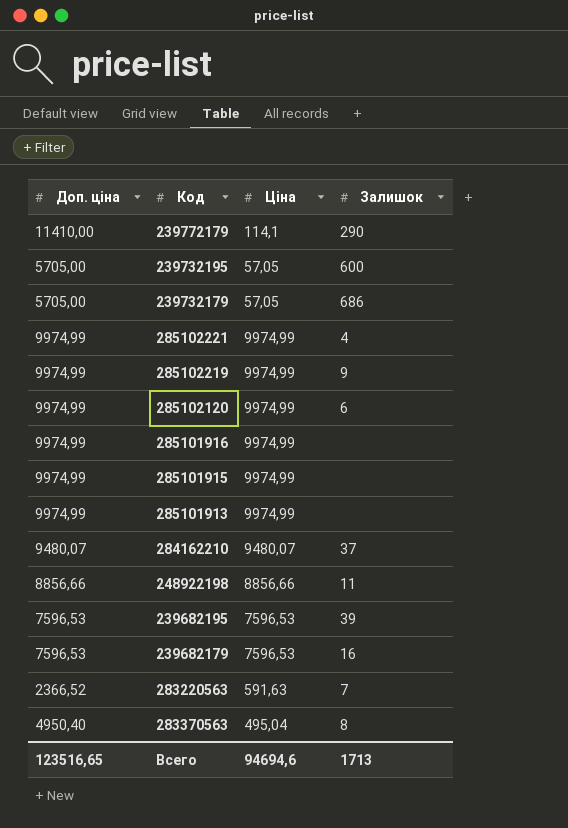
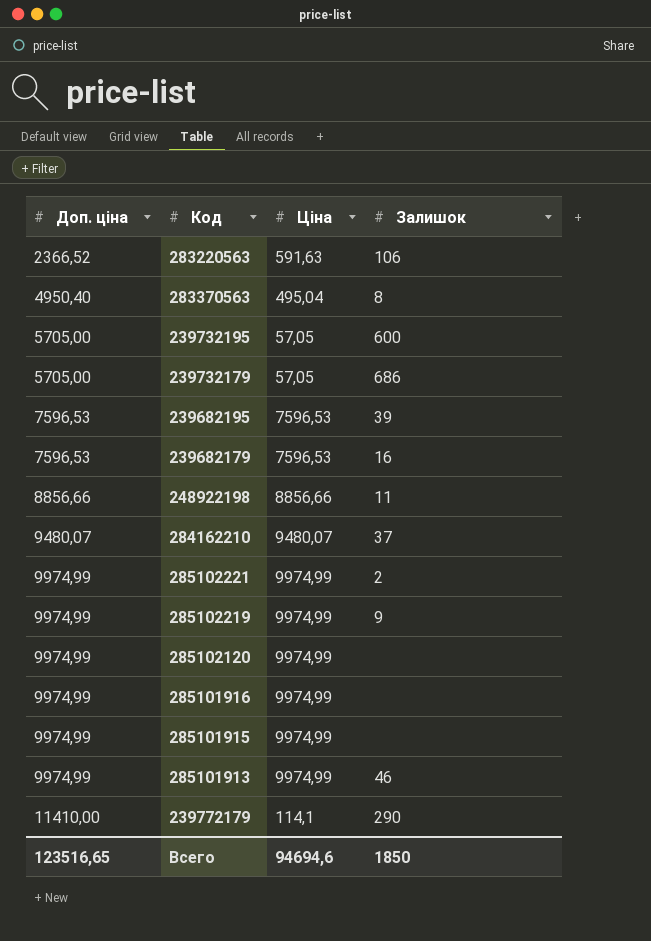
row order: none -> Доп. ціна ascending
283220563 | Залишок: 7 -> 106
285102221 | Залишок: 4 -> 2
285102120 | Залишок: 6 -> none
285101913 | Залишок: none -> 46
Всего | Залишок: 1713 -> 1850

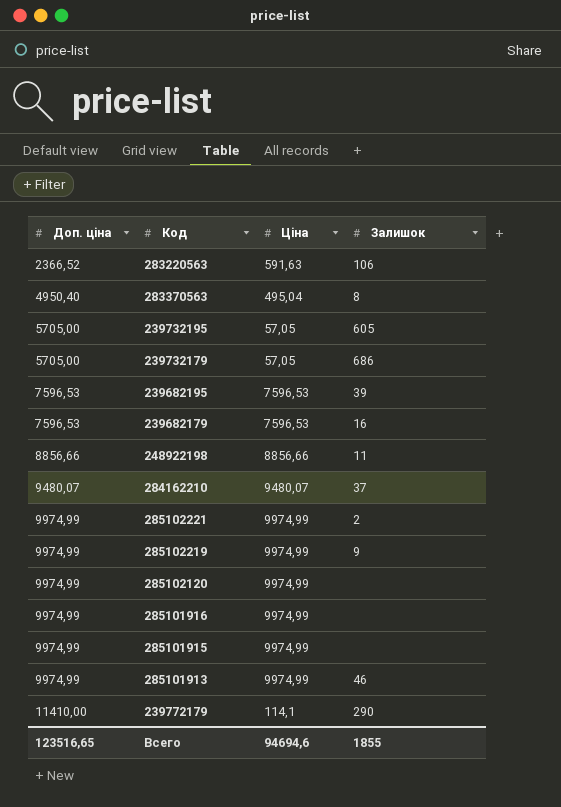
239732195 | Залишок: 600 -> 605
Всего | Залишок: 1850 -> 1855

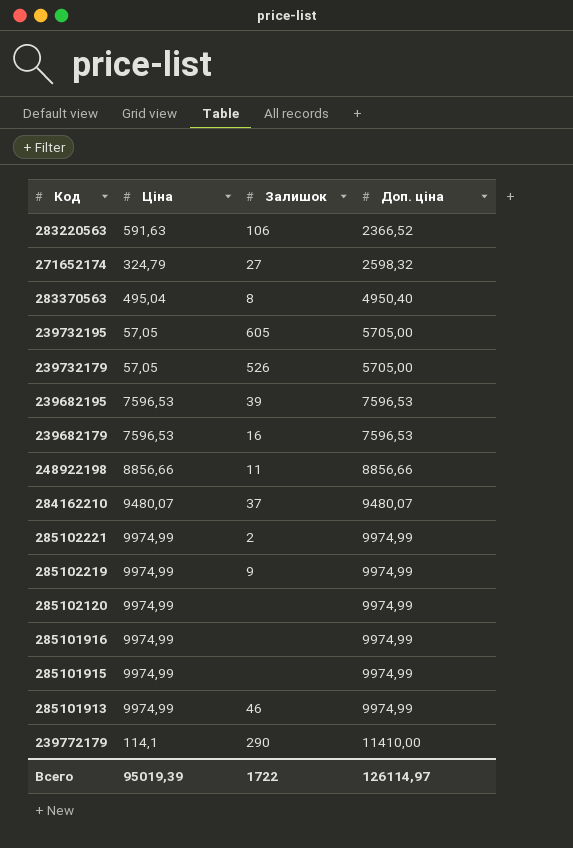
column Доп. ціна | position: 1 -> 4
row 271652174: none -> 324,79 | 27 | 2598,32
239732179 | Залишок: 686 -> 526
Всего | Ціна: 94694,6 -> 95019,39
Всего | Залишок: 1855 -> 1722
Всего | Доп. ціна: 123516,65 -> 126114,97

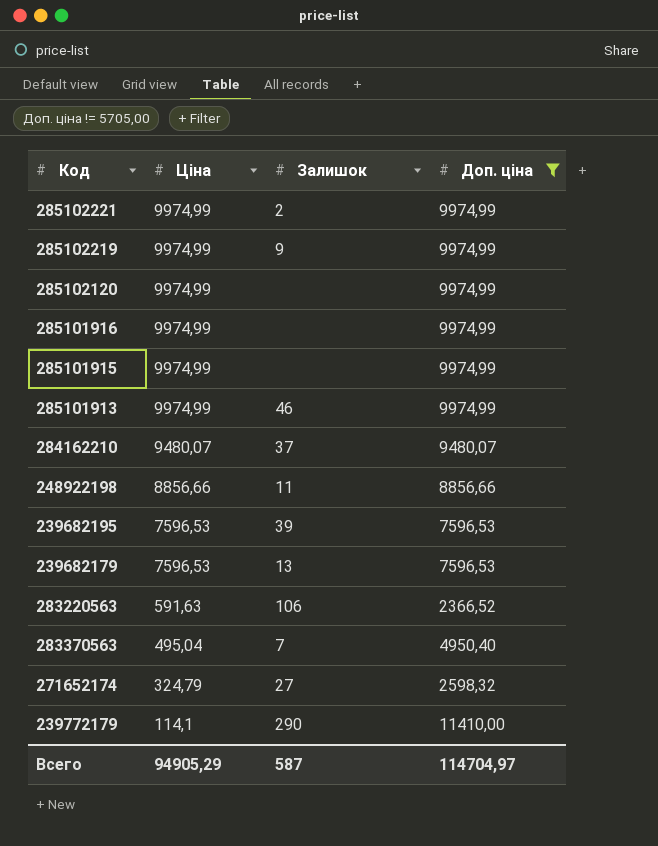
filter: none -> Доп. ціна != 5705,00
row order: Доп. ціна ascending -> Ціна descending
239682179 | Залишок: 16 -> 13
283370563 | Залишок: 8 -> 7
Всего | Ціна: 95019,39 -> 94905,29
Всего | Залишок: 1722 -> 587
Всего | Доп. ціна: 126114,97 -> 114704,97

